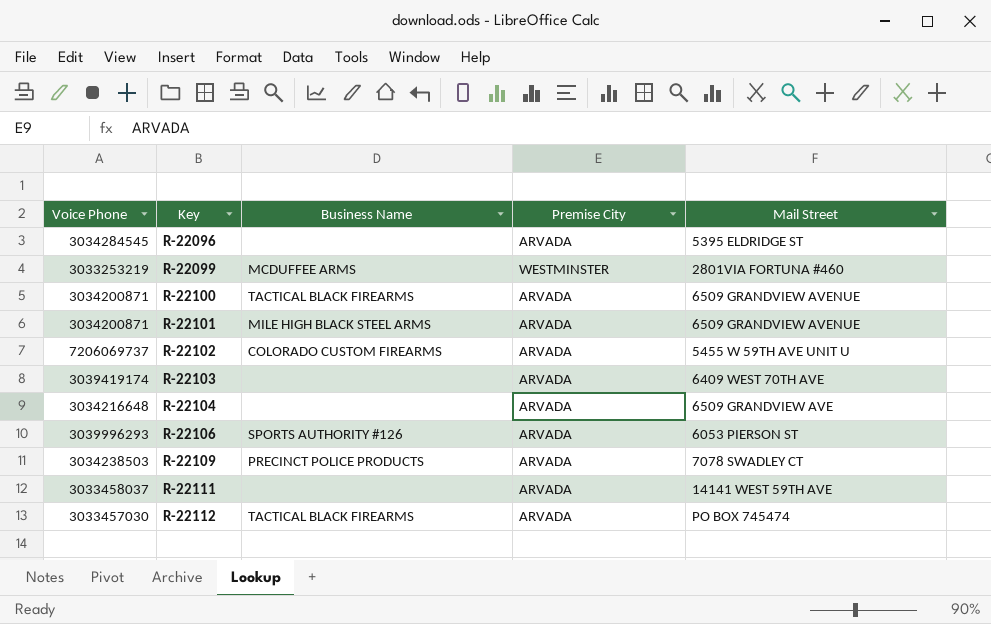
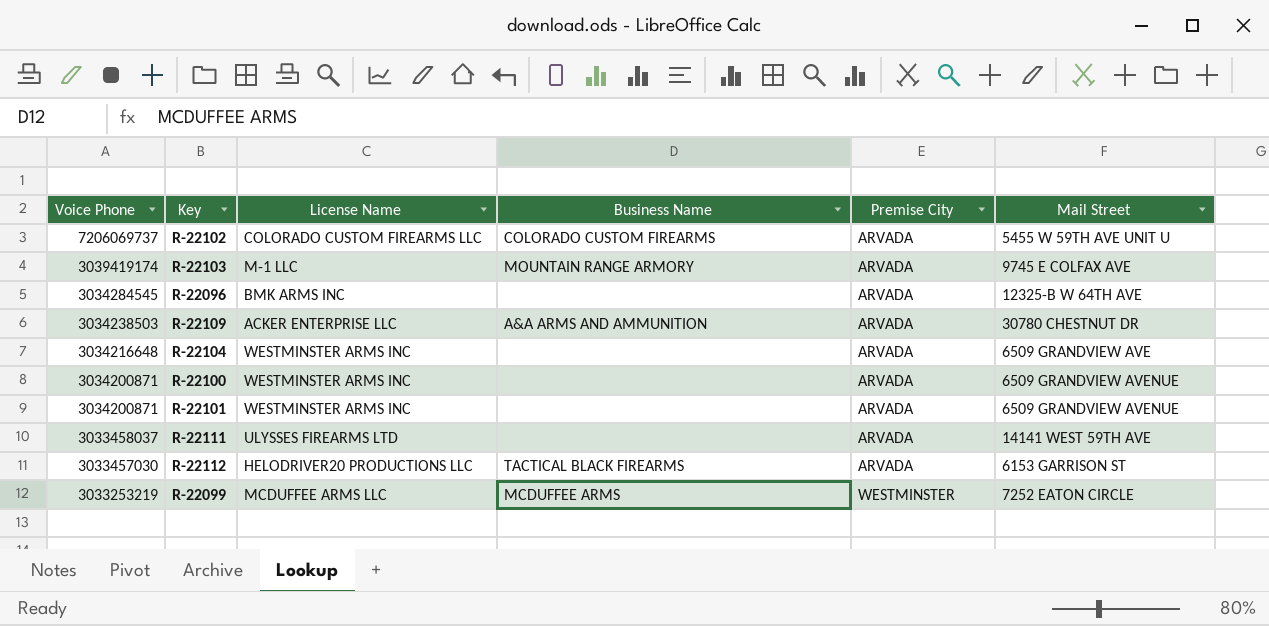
row order: Key ascending -> Voice Phone descending
column License Name | position: none -> 3
row R-22106: 3039996293 | SPORTS AUTHORITY #126 | ARVADA | 6053 PIERSON ST -> none
R-22103 | Business Name: none -> MOUNTAIN RANGE ARMORY
R-22103 | Mail Street: 6409 WEST 70TH AVE -> 9745 E COLFAX AVE
R-22096 | Mail Street: 5395 ELDRIDGE ST -> 12325-B W 64TH AVE
R-22109 | Business Name: PRECINCT POLICE PRODUCTS -> A&A ARMS AND AMMUNITION
R-22109 | Mail Street: 7078 SWADLEY CT -> 30780 CHESTNUT DR
R-22100 | Business Name: TACTICAL BLACK FIREARMS -> none
R-22101 | Business Name: MILE HIGH BLACK STEEL ARMS -> none
R-22112 | Mail Street: PO BOX 745474 -> 6153 GARRISON ST
R-22099 | Mail Street: 2801VIA FORTUNA #460 -> 7252 EATON CIRCLE

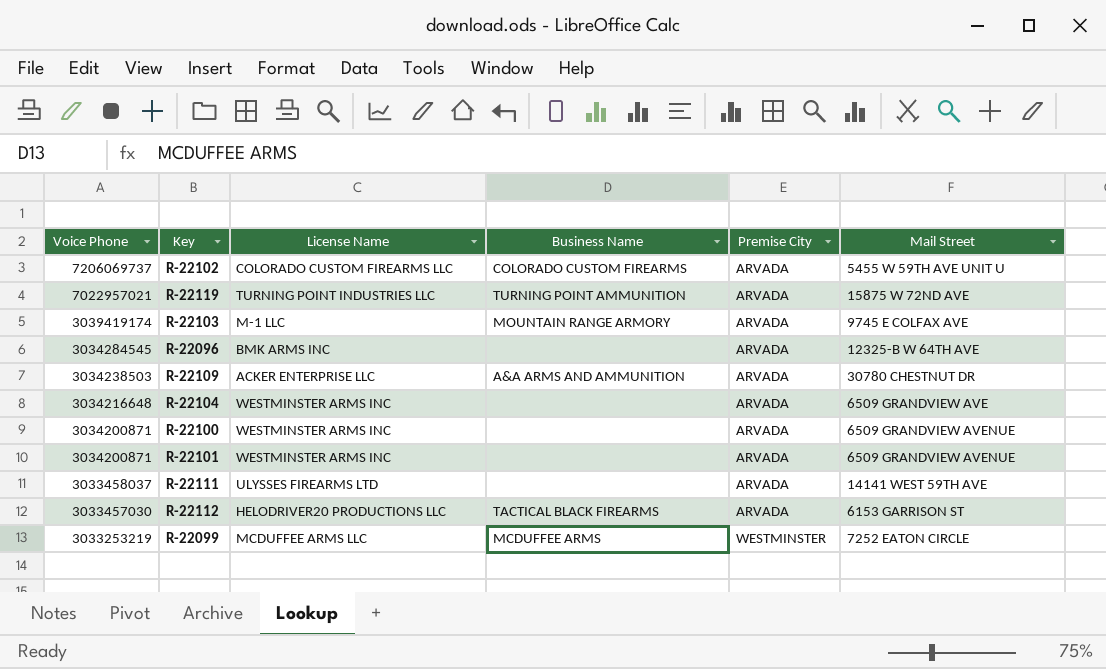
row R-22119: none -> 7022957021 | TURNING POINT INDUSTRIES LLC | TURNING POINT AMMUNITION | ARVADA | 15875 W 72ND AVE

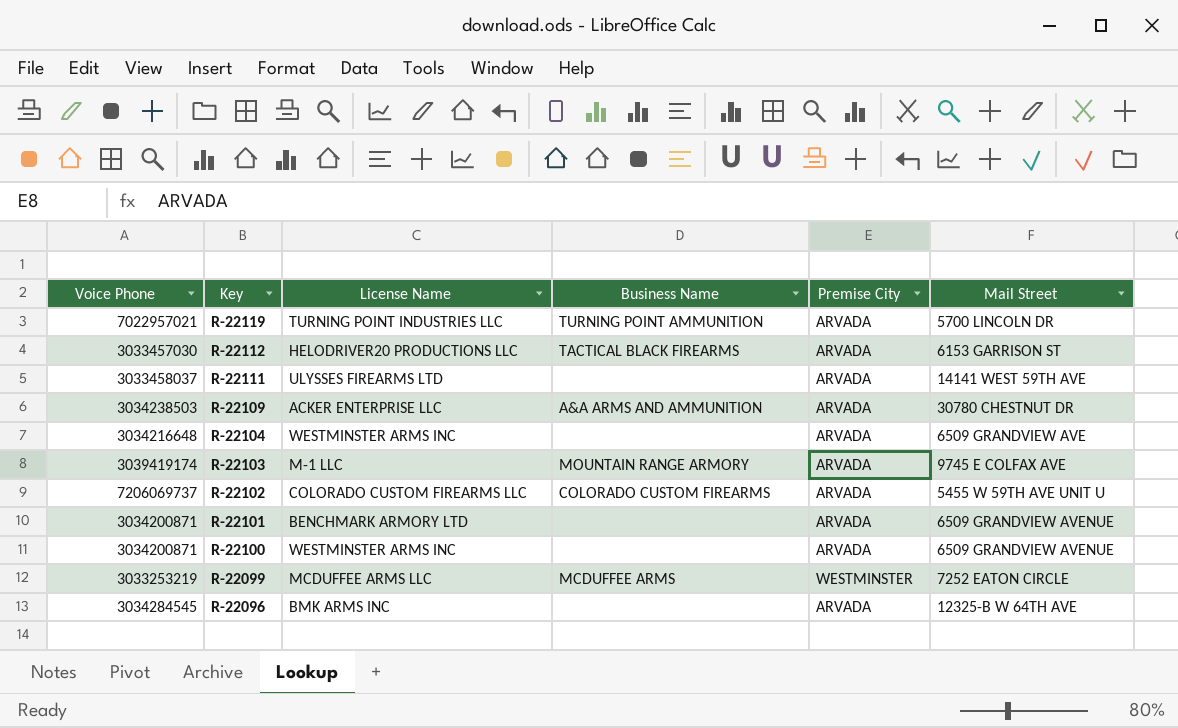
row order: Voice Phone descending -> Key descending
R-22119 | Mail Street: 15875 W 72ND AVE -> 5700 LINCOLN DR
R-22101 | License Name: WESTMINSTER ARMS INC -> BENCHMARK ARMORY LTD

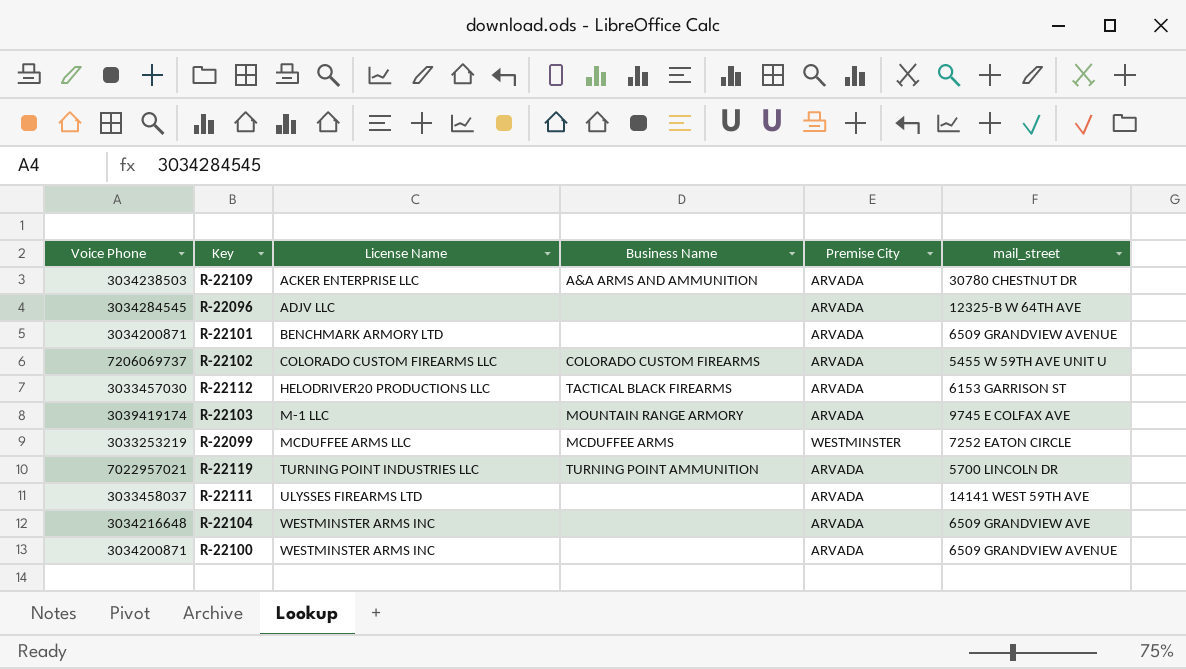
row order: Key descending -> License Name ascending
column name: Mail Street -> mail_street
R-22096 | License Name: BMK ARMS INC -> ADJV LLC

